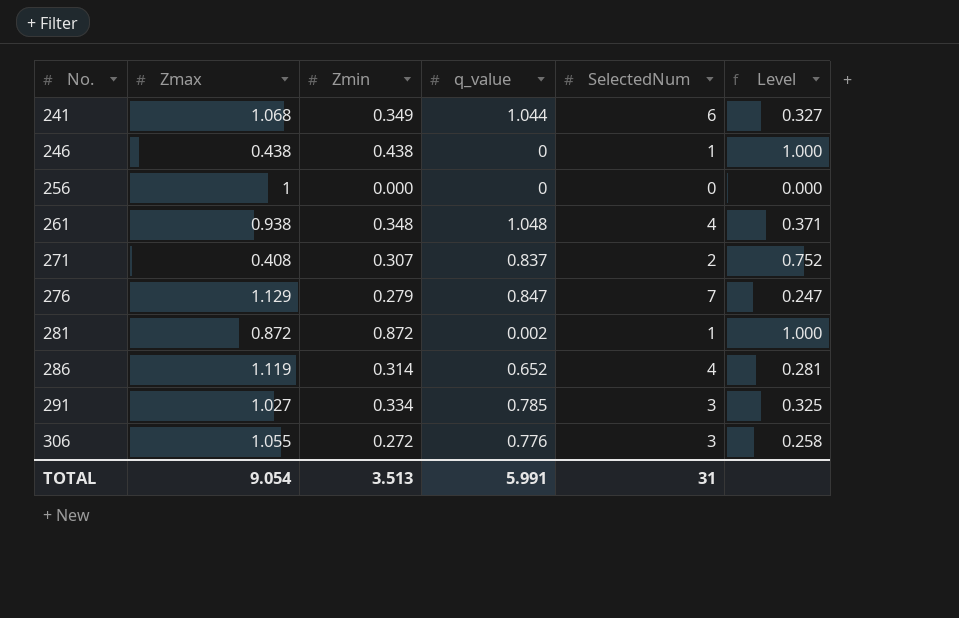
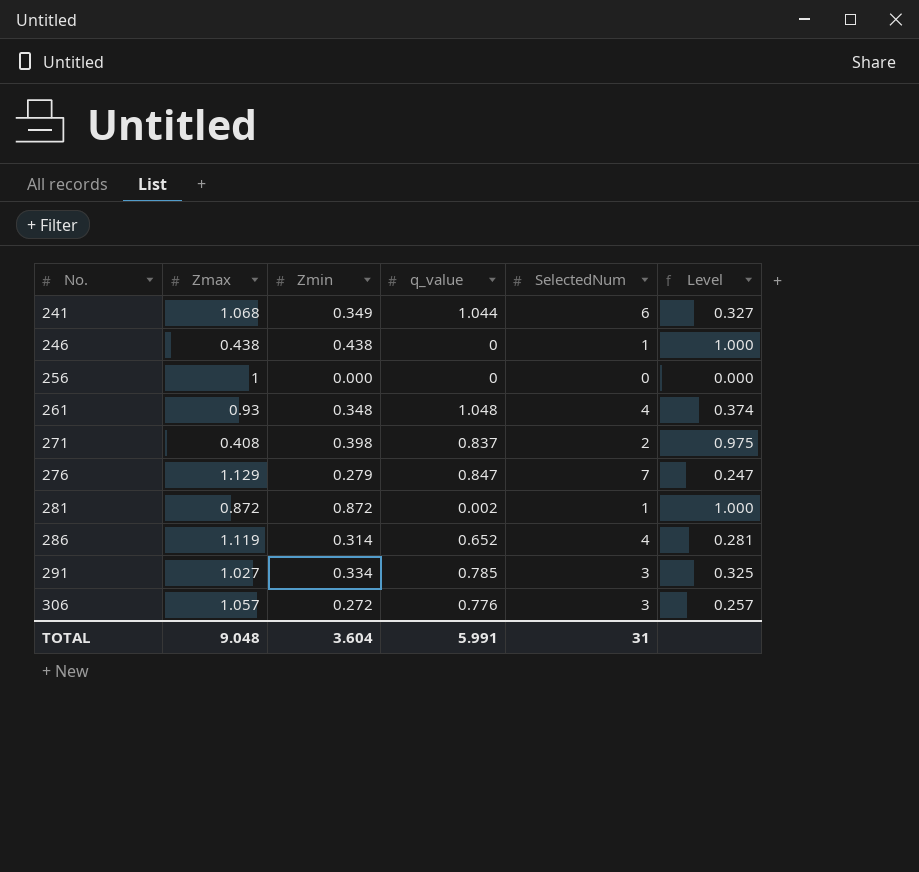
261 | Zmax: 0.938 -> 0.93
261 | Level: 0.371 -> 0.374
271 | Zmin: 0.307 -> 0.398
271 | Level: 0.752 -> 0.975
306 | Zmax: 1.055 -> 1.057
306 | Level: 0.258 -> 0.257
TOTAL | Zmax: 9.054 -> 9.048
TOTAL | Zmin: 3.513 -> 3.604

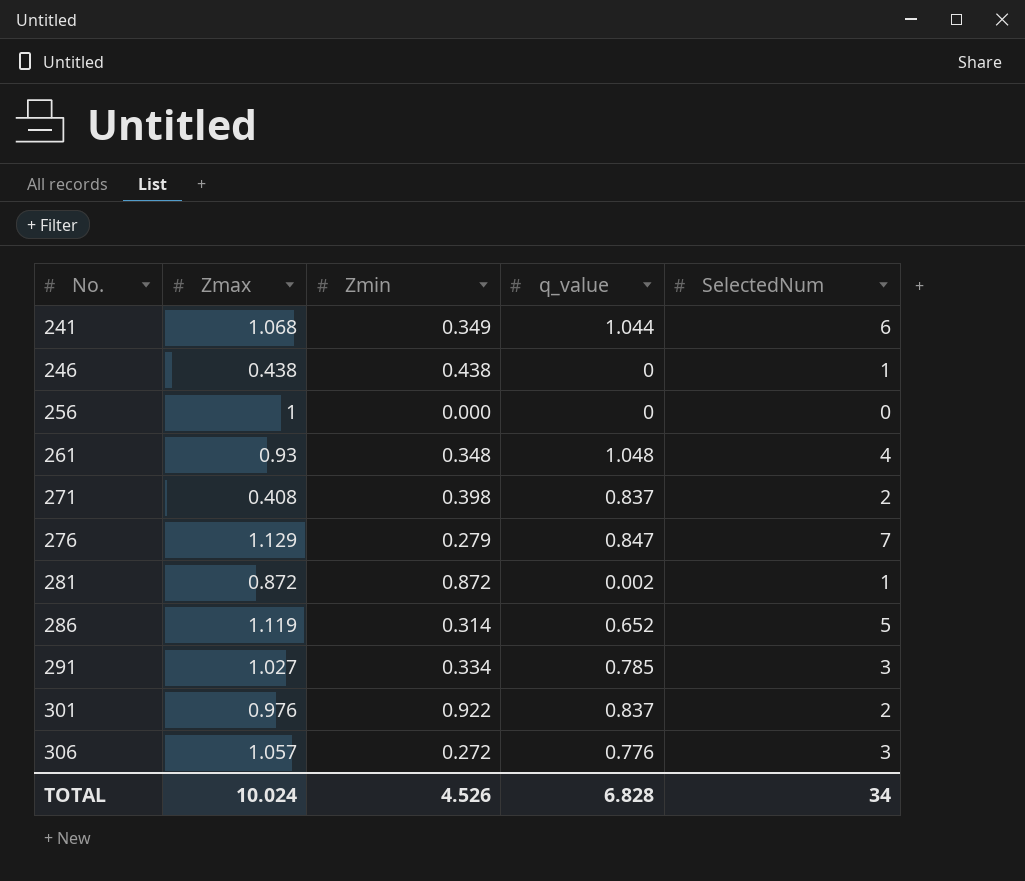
column Level | formula: [Zmin] / [Zmax] -> none
286 | SelectedNum: 4 -> 5
row 301: none -> 0.976 | 0.922 | 0.837 | 2
TOTAL | Zmax: 9.048 -> 10.024
TOTAL | Zmin: 3.604 -> 4.526
TOTAL | q_value: 5.991 -> 6.828
TOTAL | SelectedNum: 31 -> 34

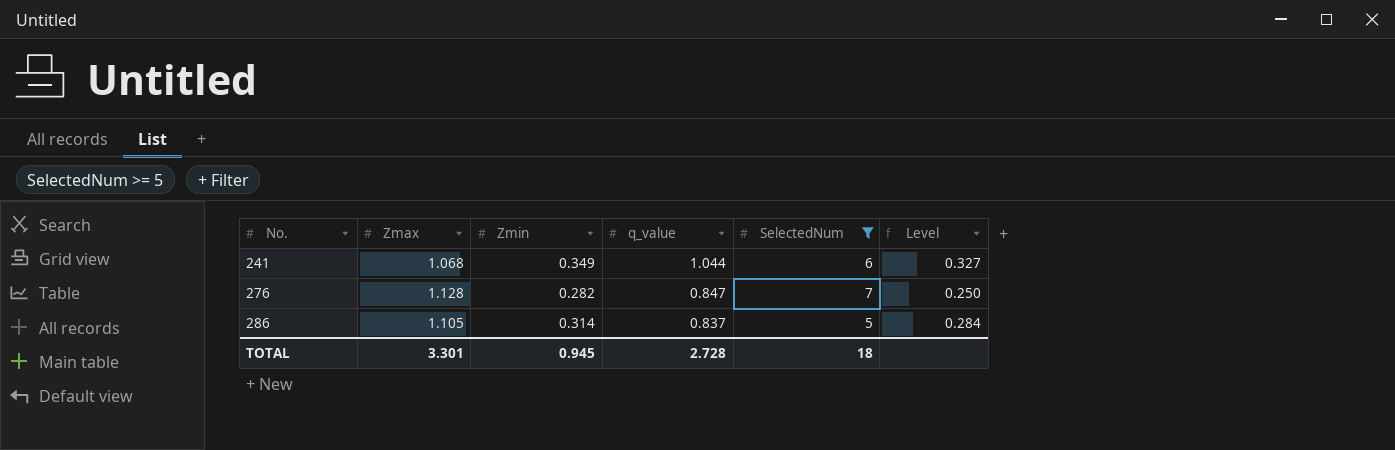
filter: none -> SelectedNum >= 5
column Level | formula: none -> [Zmin] / [Zmax]
276 | Zmax: 1.129 -> 1.128
276 | Zmin: 0.279 -> 0.282
286 | Zmax: 1.119 -> 1.105
286 | q_value: 0.652 -> 0.837
TOTAL | Zmax: 10.024 -> 3.301
TOTAL | Zmin: 4.526 -> 0.945
TOTAL | q_value: 6.828 -> 2.728
TOTAL | SelectedNum: 34 -> 18

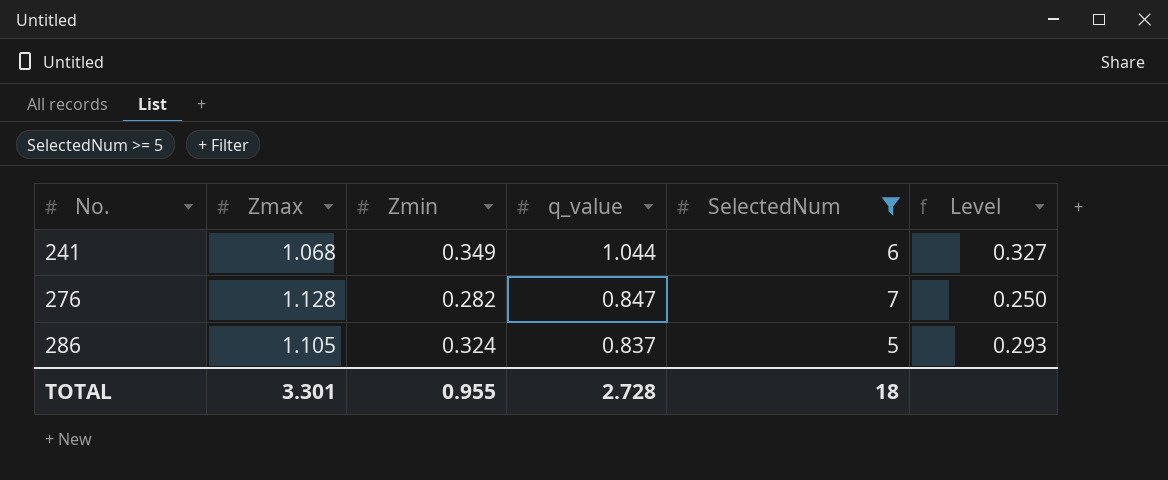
286 | Zmin: 0.314 -> 0.324
286 | Level: 0.284 -> 0.293
TOTAL | Zmin: 0.945 -> 0.955

